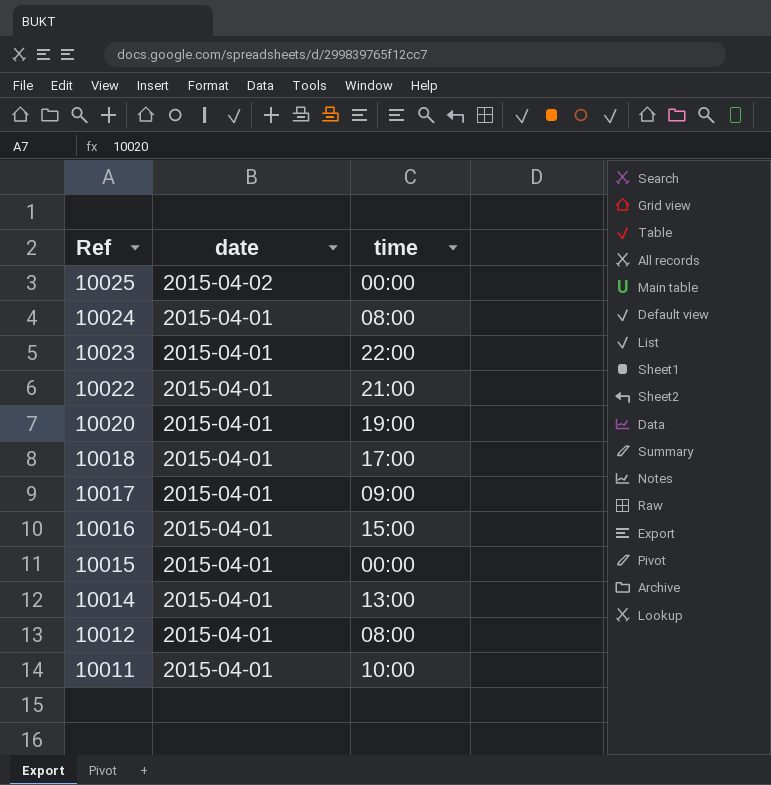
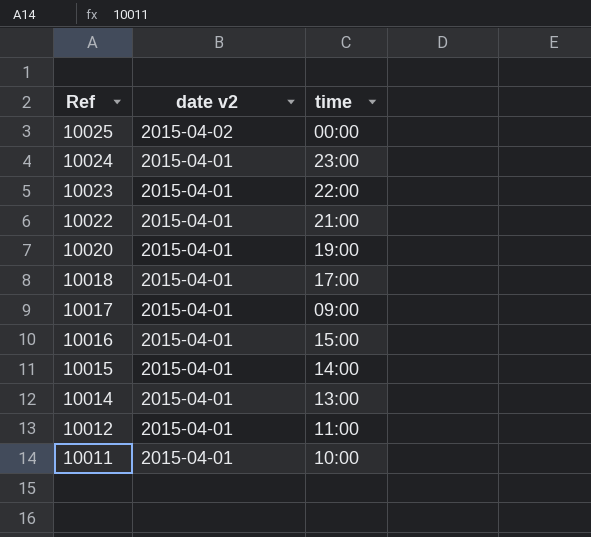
column name: date -> date v2
10024 | time: 08:00 -> 23:00
10015 | time: 00:00 -> 14:00
10012 | time: 08:00 -> 11:00

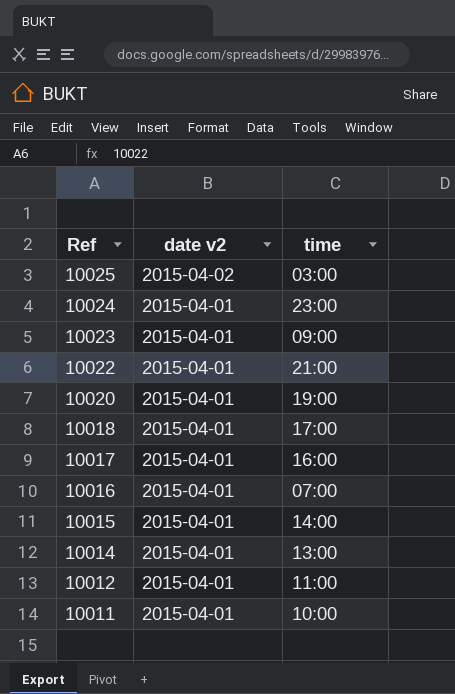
10025 | time: 00:00 -> 03:00
10023 | time: 22:00 -> 09:00
10017 | time: 09:00 -> 16:00
10016 | time: 15:00 -> 07:00

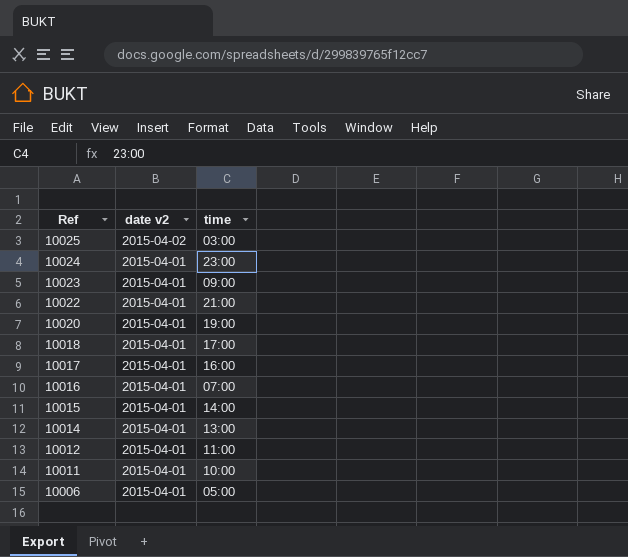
row 10006: none -> 2015-04-01 | 05:00

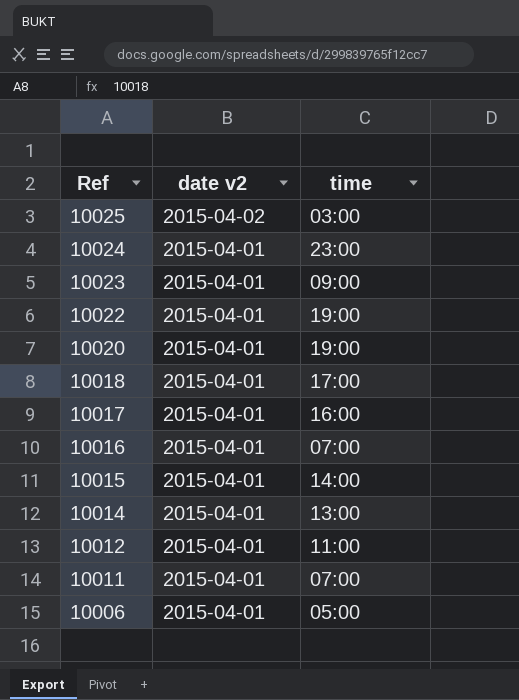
10022 | time: 21:00 -> 19:00
10011 | time: 10:00 -> 07:00

